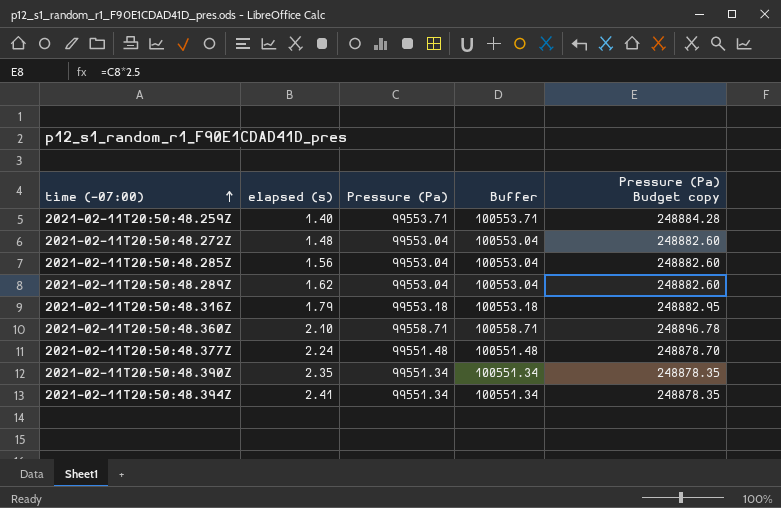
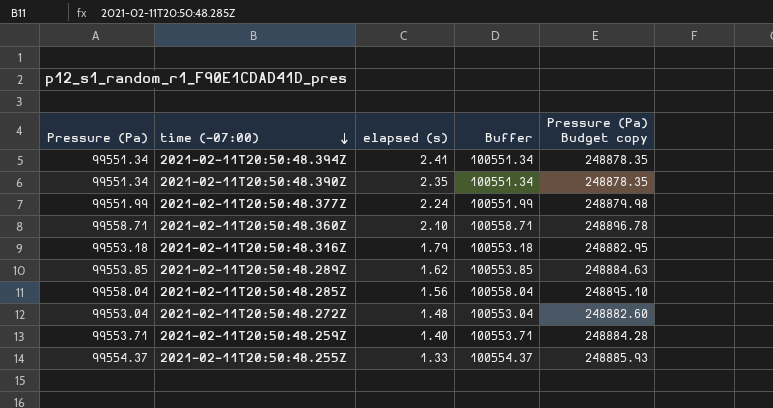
row order: time (-07:00) ascending -> time (-07:00) descending
column Pressure (Pa) | position: 3 -> 1
2021-02-11T20:50:48.377Z | Pressure (Pa): 99551.48 -> 99551.99
2021-02-11T20:50:48.377Z | Buffer: 100551.48 -> 100551.99
2021-02-11T20:50:48.377Z | Pressure (Pa) Budget copy: 248878.70 -> 248879.98
2021-02-11T20:50:48.289Z | Pressure (Pa): 99553.04 -> 99553.85
2021-02-11T20:50:48.289Z | Buffer: 100553.04 -> 100553.85
2021-02-11T20:50:48.289Z | Pressure (Pa) Budget copy: 248882.60 -> 248884.63
2021-02-11T20:50:48.285Z | Pressure (Pa): 99553.04 -> 99558.04
2021-02-11T20:50:48.285Z | Buffer: 100553.04 -> 100558.04
2021-02-11T20:50:48.285Z | Pressure (Pa) Budget copy: 248882.60 -> 248895.10
row 2021-02-11T20:50:48.255Z: none -> 99554.37 | 1.33 | 100554.37 | 248885.93

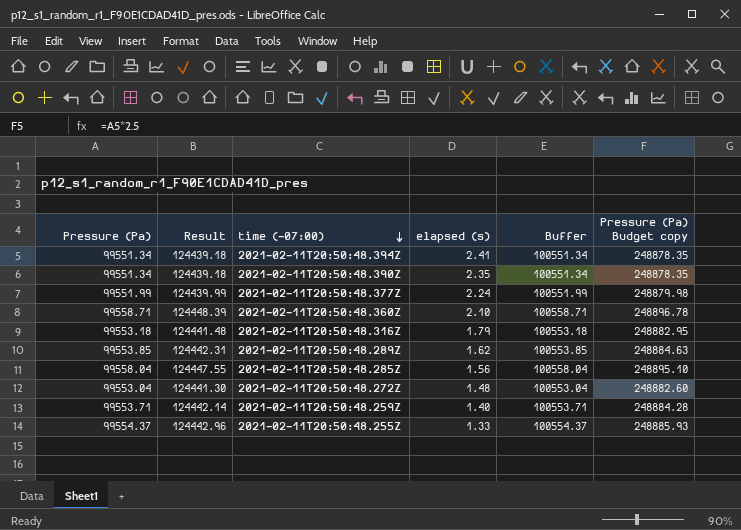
column Result | formula: none -> [Pressure (Pa)] * 1.25

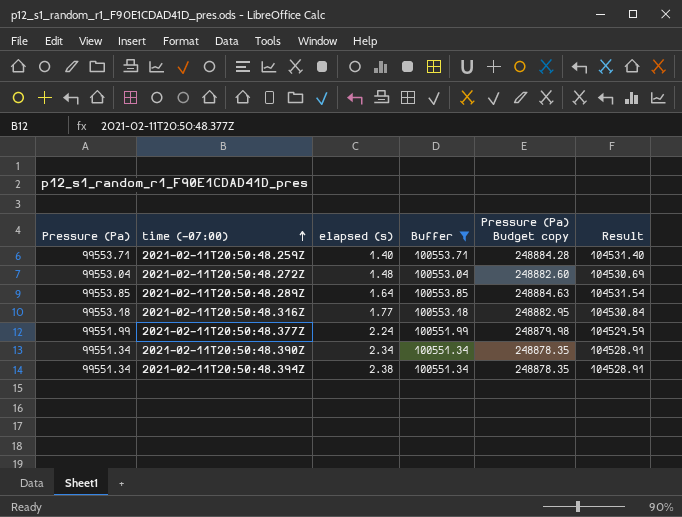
filter: none -> Buffer <= 100553.85
row order: time (-07:00) descending -> time (-07:00) ascending
column Result | formula: [Pressure (Pa)] * 1.25 -> [Pressure (Pa)] * 1.05
column Result | position: 2 -> 6
2021-02-11T20:50:48.289Z | elapsed (s): 1.62 -> 1.64
2021-02-11T20:50:48.316Z | elapsed (s): 1.79 -> 1.77
2021-02-11T20:50:48.390Z | elapsed (s): 2.35 -> 2.34
2021-02-11T20:50:48.394Z | elapsed (s): 2.41 -> 2.38

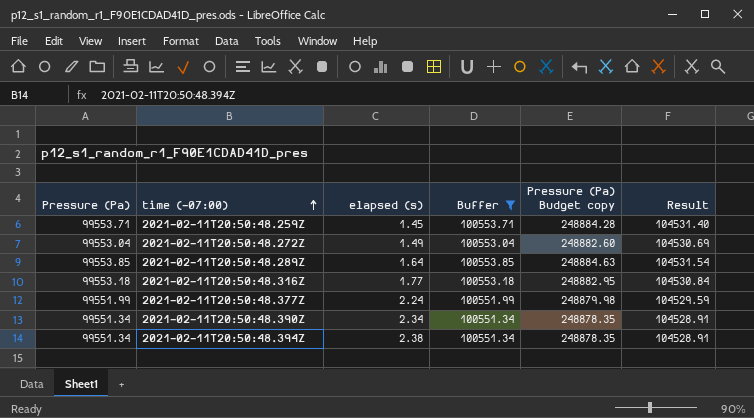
2021-02-11T20:50:48.259Z | elapsed (s): 1.40 -> 1.45
2021-02-11T20:50:48.272Z | elapsed (s): 1.48 -> 1.49

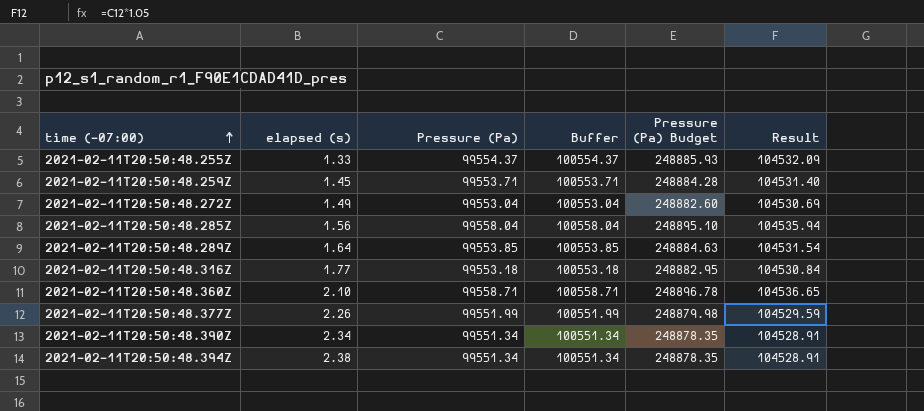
filter: Buffer <= 100553.85 -> none
column Pressure (Pa) | position: 1 -> 3
column name: Pressure (Pa) Budget copy -> Pressure (Pa) Budget
2021-02-11T20:50:48.377Z | elapsed (s): 2.24 -> 2.26

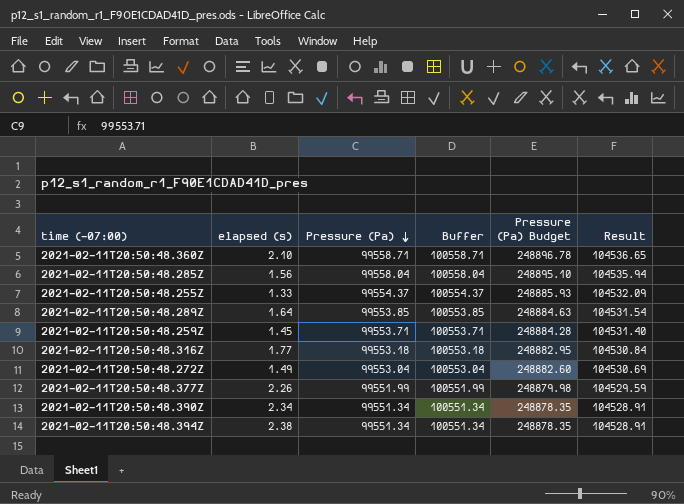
row order: time (-07:00) ascending -> Pressure (Pa) descending

